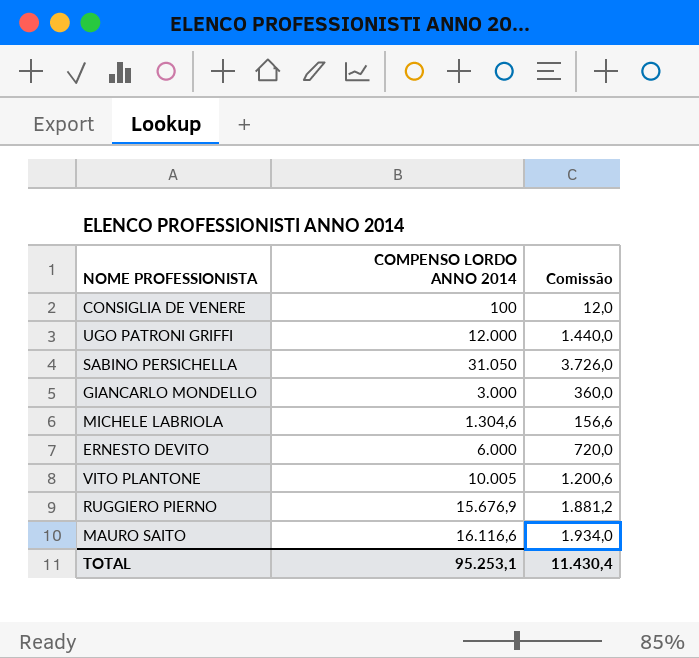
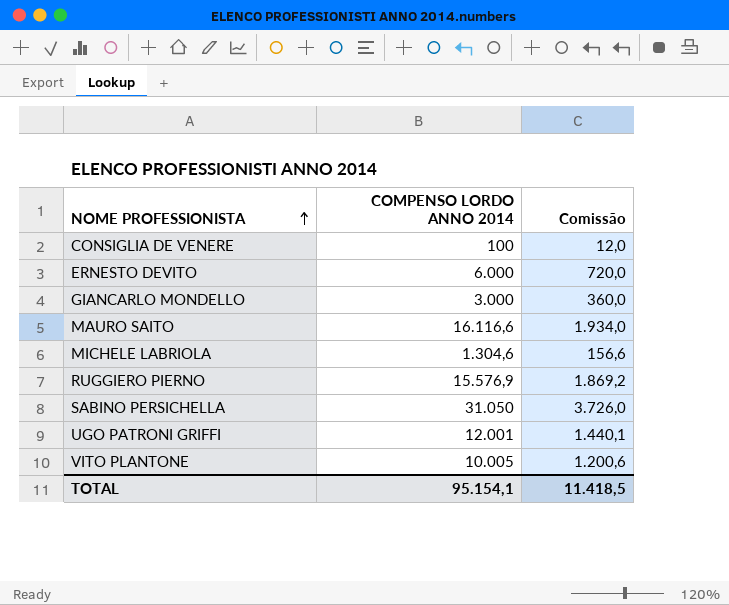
row order: none -> NOME PROFESSIONISTA ascending
RUGGIERO PIERNO | COMPENSO LORDO ANNO 2014: 15.676,9 -> 15.576,9
RUGGIERO PIERNO | Comissão: 1.881,2 -> 1.869,2
UGO PATRONI GRIFFI | COMPENSO LORDO ANNO 2014: 12.000 -> 12.001
UGO PATRONI GRIFFI | Comissão: 1.440,0 -> 1.440,1
TOTAL | COMPENSO LORDO ANNO 2014: 95.253,1 -> 95.154,1
TOTAL | Comissão: 11.430,4 -> 11.418,5

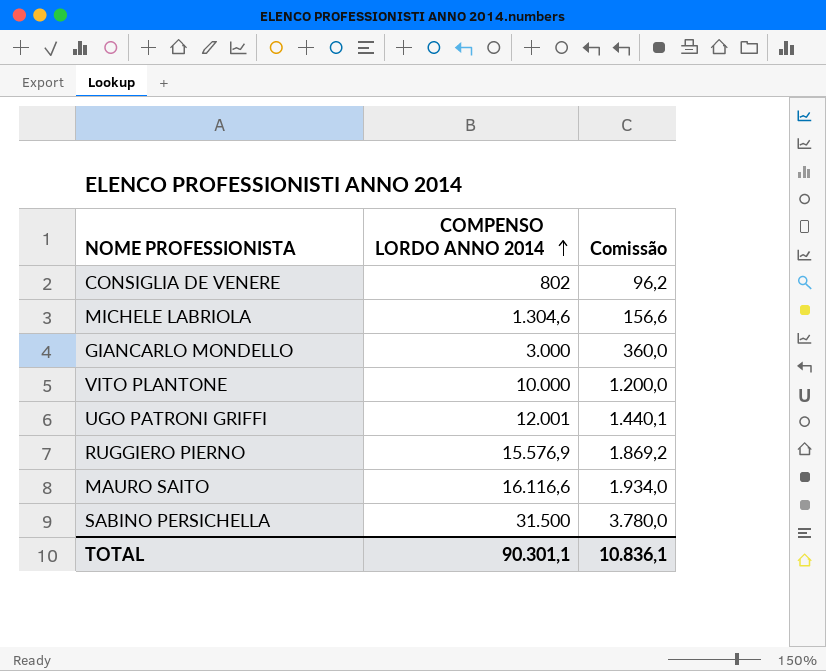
row order: NOME PROFESSIONISTA ascending -> COMPENSO LORDO ANNO 2014 ascending
row ERNESTO DEVITO: 6.000 | 720,0 -> none
CONSIGLIA DE VENERE | COMPENSO LORDO ANNO 2014: 100 -> 802
CONSIGLIA DE VENERE | Comissão: 12,0 -> 96,2
VITO PLANTONE | COMPENSO LORDO ANNO 2014: 10.005 -> 10.000
VITO PLANTONE | Comissão: 1.200,6 -> 1.200,0
SABINO PERSICHELLA | COMPENSO LORDO ANNO 2014: 31.050 -> 31.500
SABINO PERSICHELLA | Comissão: 3.726,0 -> 3.780,0
TOTAL | COMPENSO LORDO ANNO 2014: 95.154,1 -> 90.301,1
TOTAL | Comissão: 11.418,5 -> 10.836,1

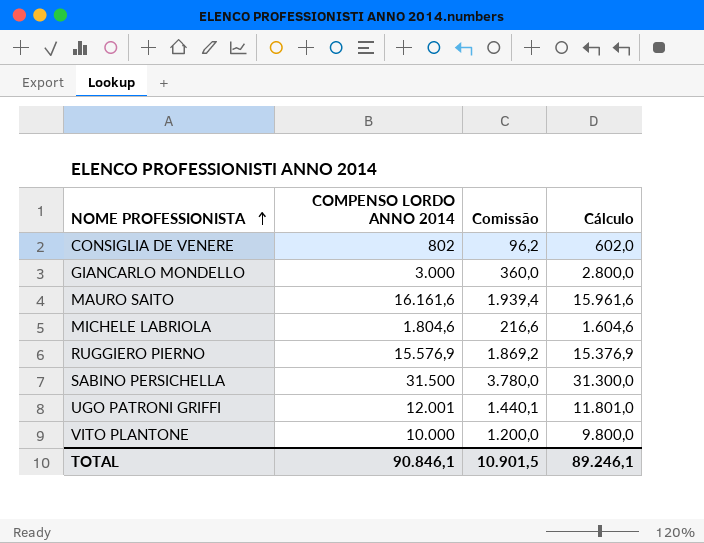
row order: COMPENSO LORDO ANNO 2014 ascending -> NOME PROFESSIONISTA ascending
column Cálculo | formula: none -> [COMPENSO LORDO ANNO 2014] - 200
MAURO SAITO | COMPENSO LORDO ANNO 2014: 16.116,6 -> 16.161,6
MAURO SAITO | Comissão: 1.934,0 -> 1.939,4
MICHELE LABRIOLA | COMPENSO LORDO ANNO 2014: 1.304,6 -> 1.804,6
MICHELE LABRIOLA | Comissão: 156,6 -> 216,6
TOTAL | COMPENSO LORDO ANNO 2014: 90.301,1 -> 90.846,1
TOTAL | Comissão: 10.836,1 -> 10.901,5

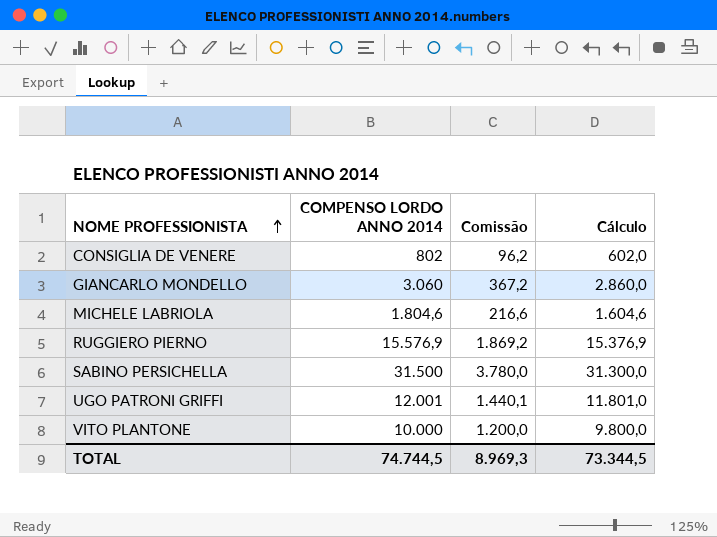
row MAURO SAITO: 16.161,6 | 1.939,4 | 15.961,6 -> none
GIANCARLO MONDELLO | COMPENSO LORDO ANNO 2014: 3.000 -> 3.060
GIANCARLO MONDELLO | Comissão: 360,0 -> 367,2
GIANCARLO MONDELLO | Cálculo: 2.800,0 -> 2.860,0
TOTAL | COMPENSO LORDO ANNO 2014: 90.846,1 -> 74.744,5
TOTAL | Comissão: 10.901,5 -> 8.969,3
TOTAL | Cálculo: 89.246,1 -> 73.344,5

